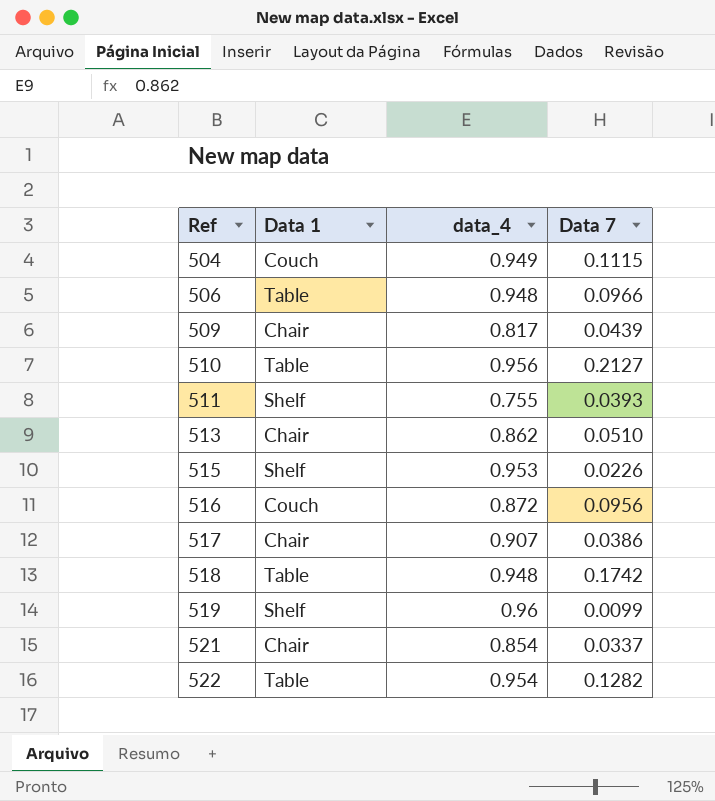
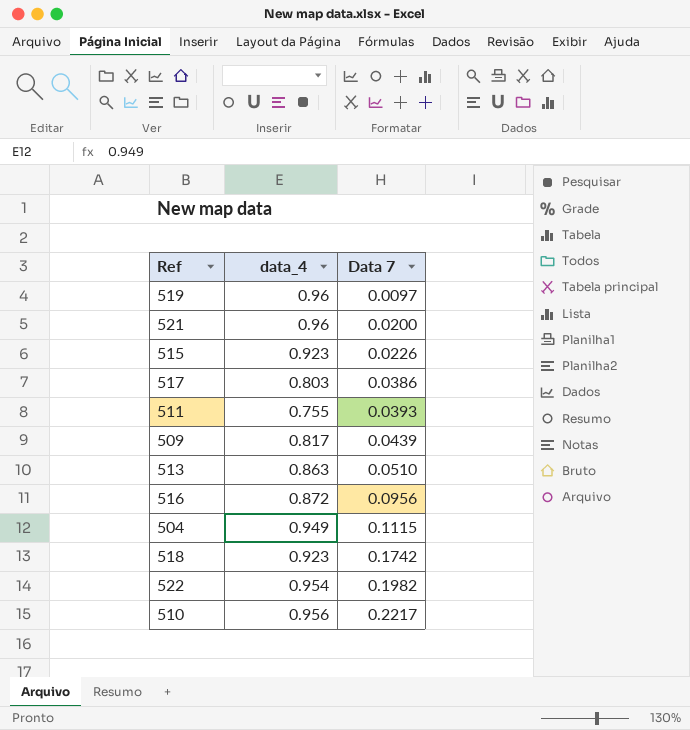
row order: Ref ascending -> Data 7 ascending
column Data 1 | position: 2 -> none
row 506: Table | 0.948 | 0.0966 -> none
519 | Data 7: 0.0099 -> 0.0097
521 | data_4: 0.854 -> 0.96
521 | Data 7: 0.0337 -> 0.0200
515 | data_4: 0.953 -> 0.923
517 | data_4: 0.907 -> 0.803
513 | data_4: 0.862 -> 0.863
518 | data_4: 0.948 -> 0.923
522 | Data 7: 0.1282 -> 0.1982
510 | Data 7: 0.2127 -> 0.2217

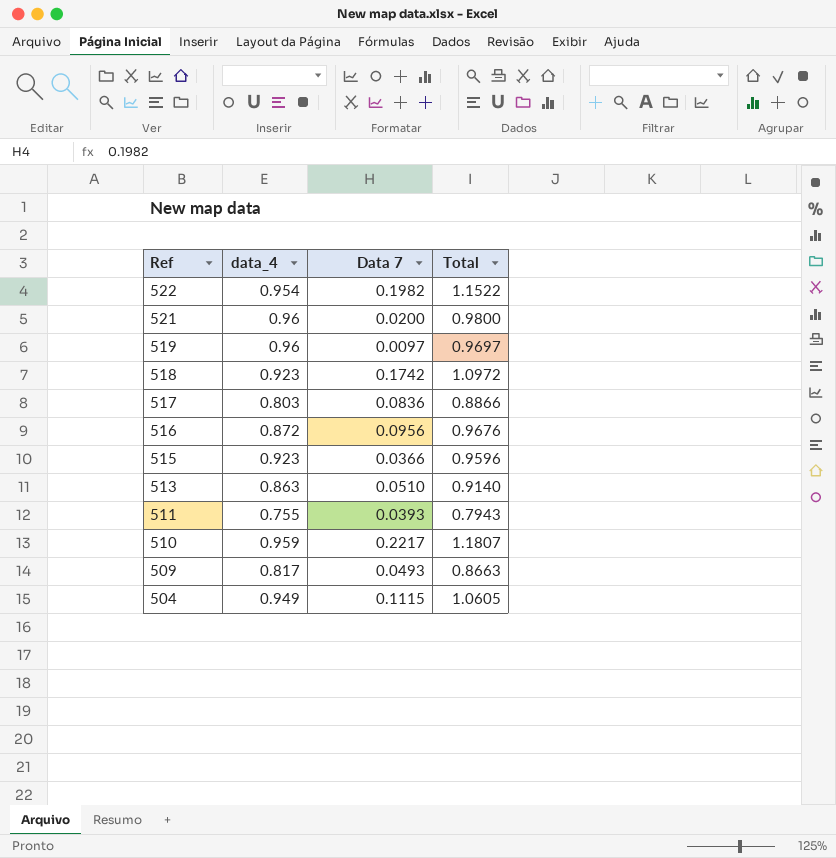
row order: Data 7 ascending -> Ref descending
column Total | formula: none -> [data_4] + [Data 7]
517 | Data 7: 0.0386 -> 0.0836
515 | Data 7: 0.0226 -> 0.0366
510 | data_4: 0.956 -> 0.959
509 | Data 7: 0.0439 -> 0.0493

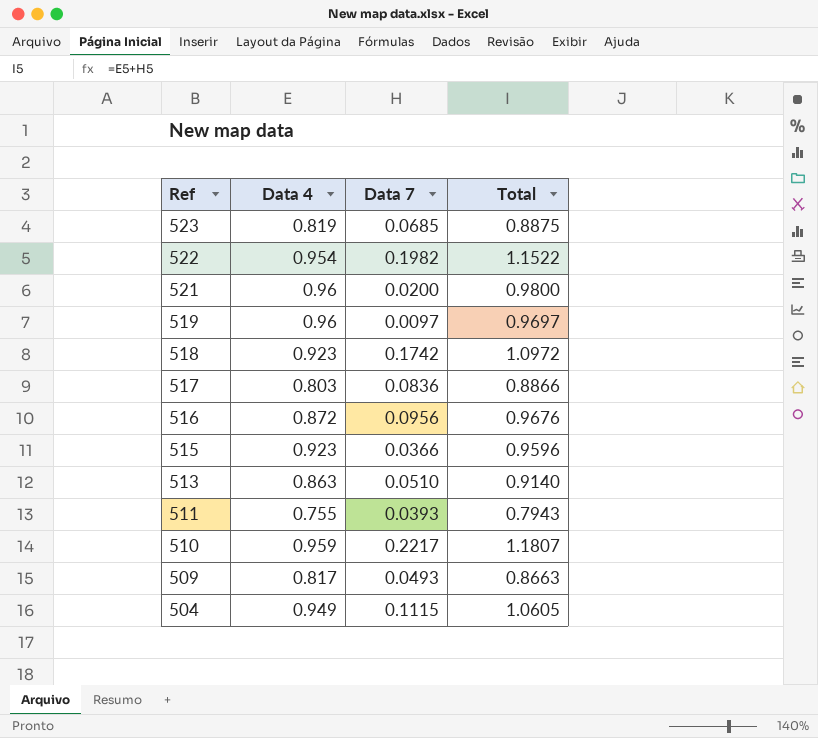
column name: data_4 -> Data 4
row 523: none -> 0.819 | 0.0685 | 0.8875

